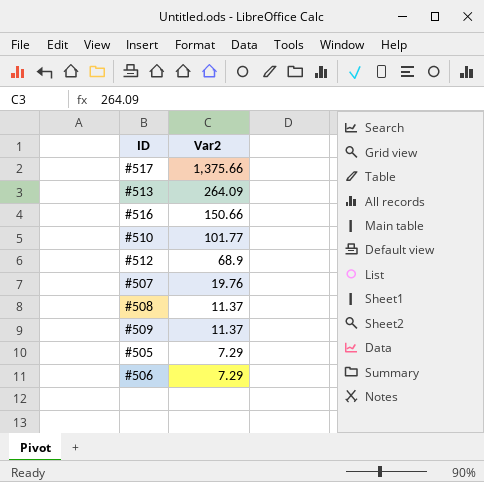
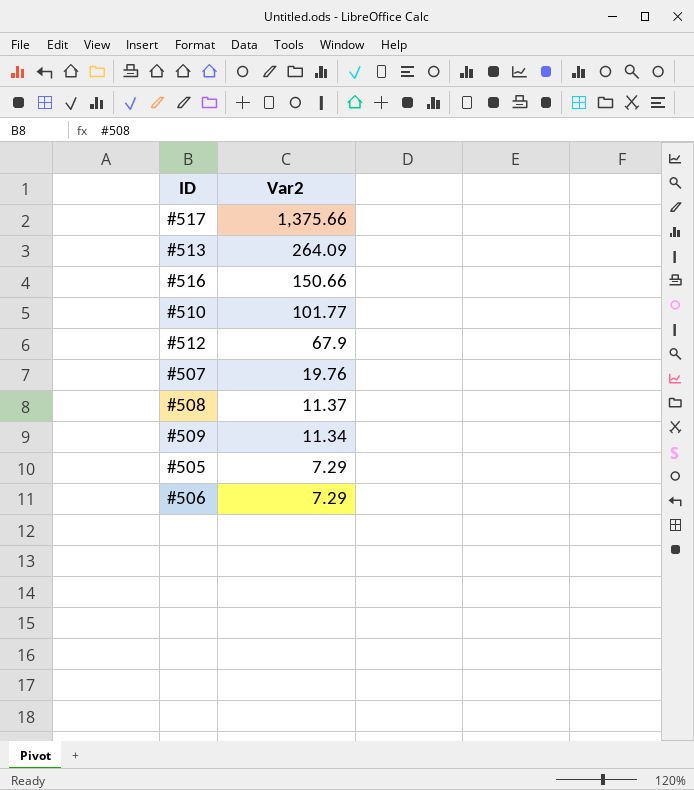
#512 | Var2: 68.9 -> 67.9
#509 | Var2: 11.37 -> 11.34

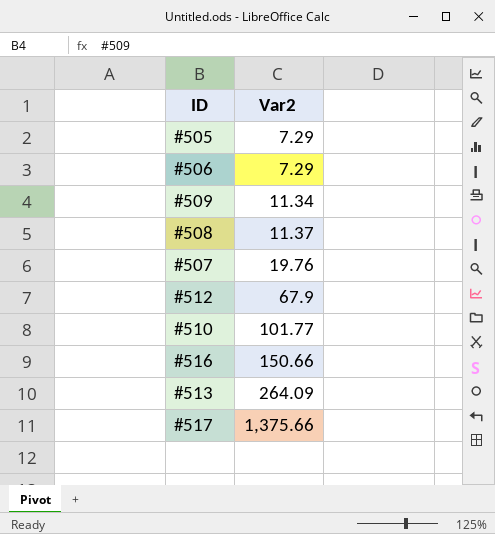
row order: Var2 descending -> Var2 ascending

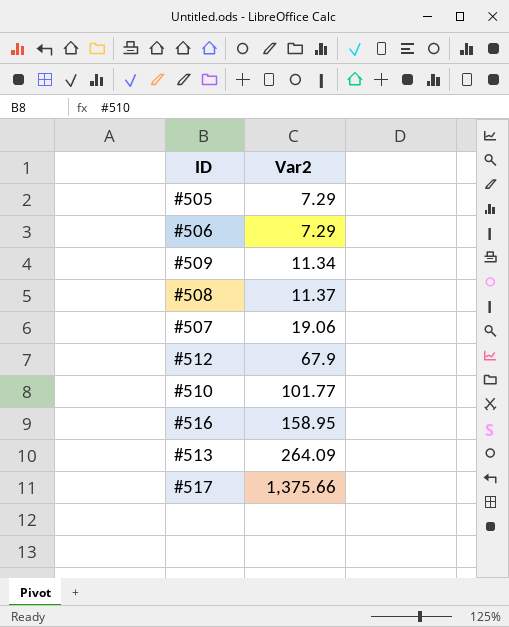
#507 | Var2: 19.76 -> 19.06
#516 | Var2: 150.66 -> 158.95

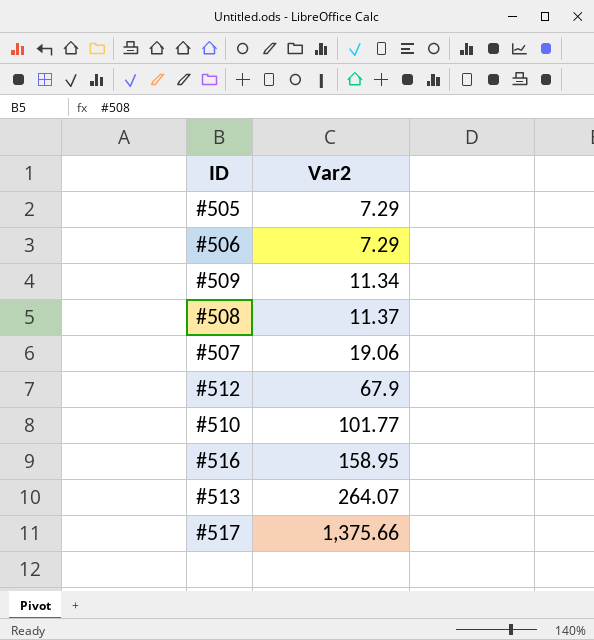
#513 | Var2: 264.09 -> 264.07

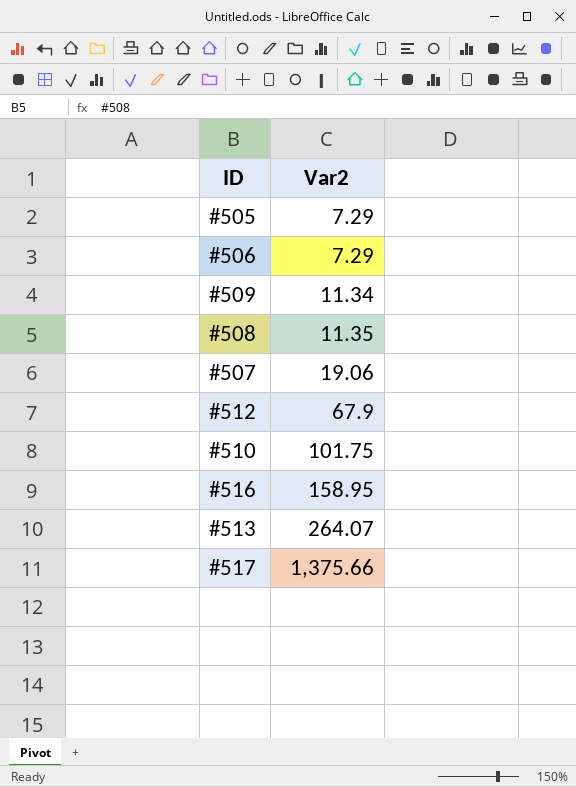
#508 | Var2: 11.37 -> 11.35
#510 | Var2: 101.77 -> 101.75

